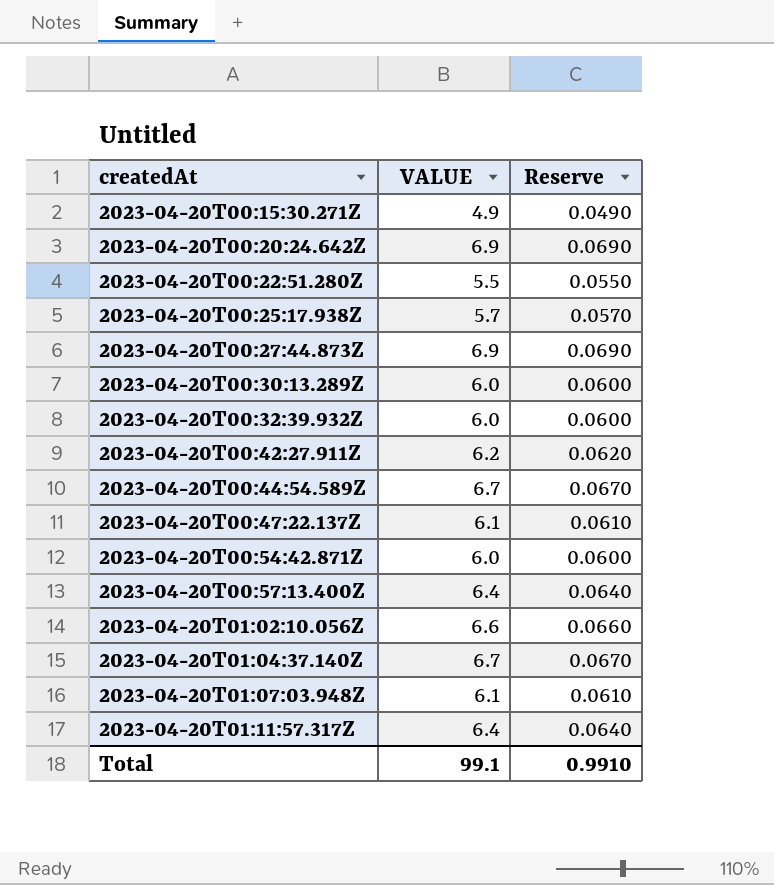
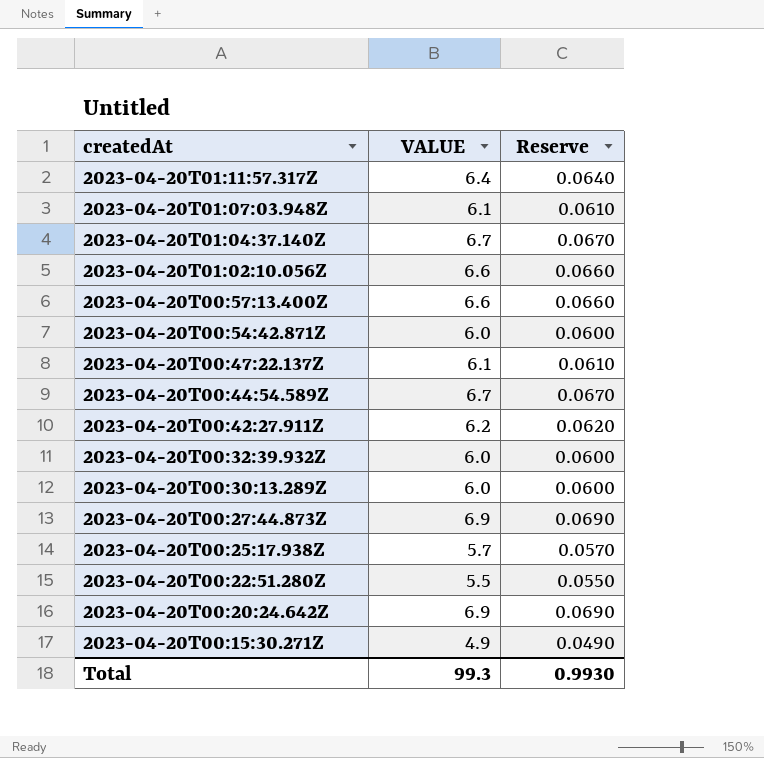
row order: createdAt ascending -> createdAt descending
2023-04-20T00:57:13.400Z | VALUE: 6.4 -> 6.6
2023-04-20T00:57:13.400Z | Reserve: 0.0640 -> 0.0660
Total | VALUE: 99.1 -> 99.3
Total | Reserve: 0.9910 -> 0.9930

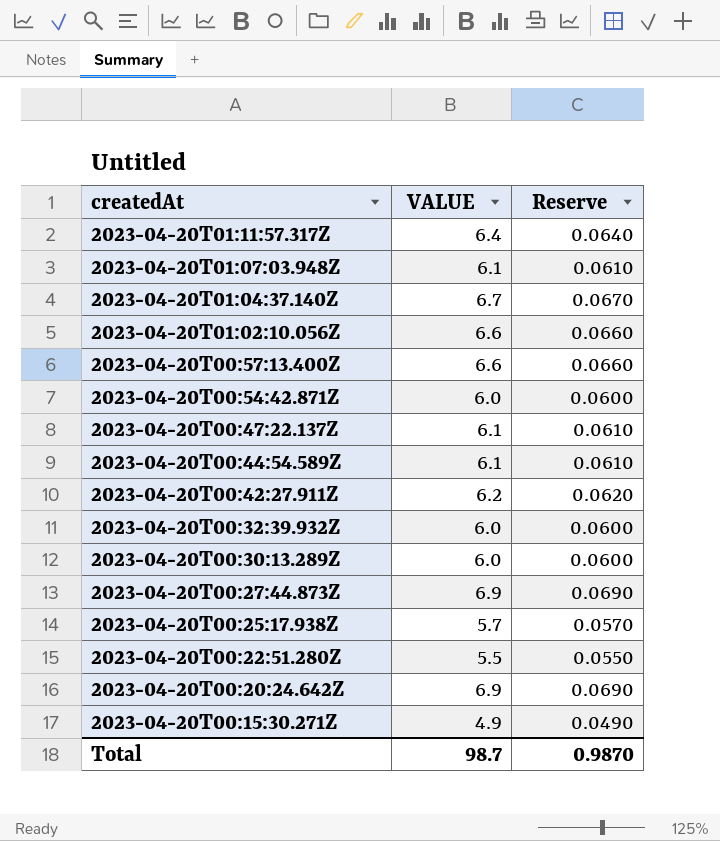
2023-04-20T00:44:54.589Z | VALUE: 6.7 -> 6.1
2023-04-20T00:44:54.589Z | Reserve: 0.0670 -> 0.0610
Total | VALUE: 99.3 -> 98.7
Total | Reserve: 0.9930 -> 0.9870

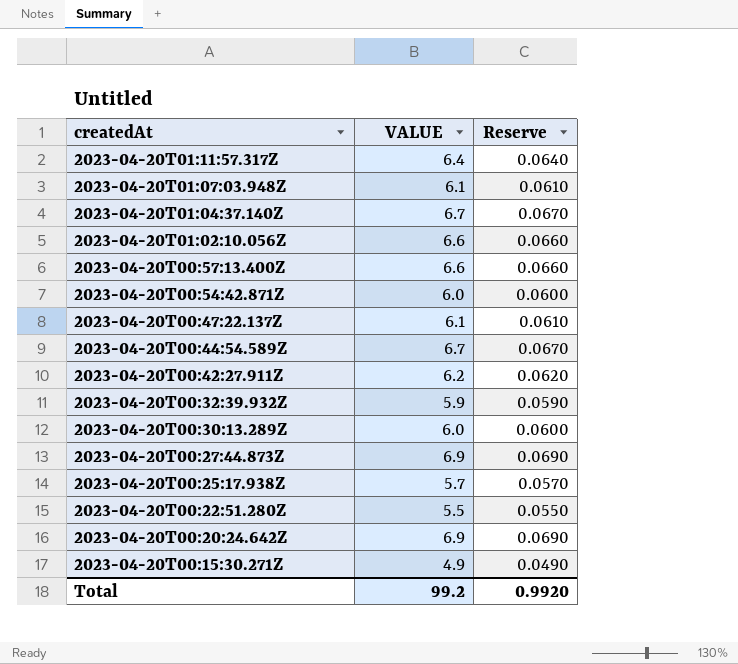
2023-04-20T00:44:54.589Z | VALUE: 6.1 -> 6.7
2023-04-20T00:44:54.589Z | Reserve: 0.0610 -> 0.0670
2023-04-20T00:32:39.932Z | VALUE: 6.0 -> 5.9
2023-04-20T00:32:39.932Z | Reserve: 0.0600 -> 0.0590
Total | VALUE: 98.7 -> 99.2
Total | Reserve: 0.9870 -> 0.9920

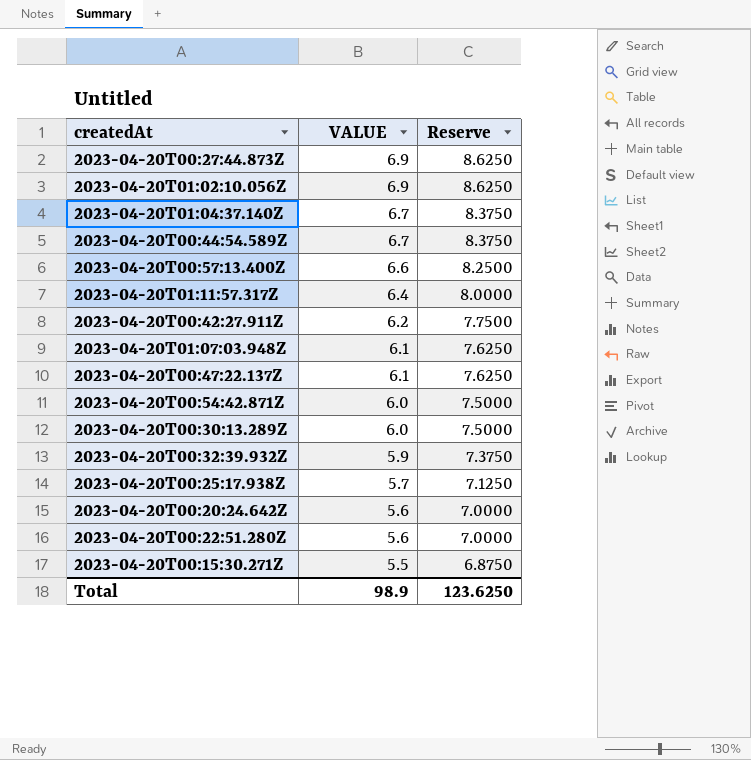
row order: createdAt descending -> VALUE descending
column Reserve | formula: [VALUE] * 0.01 -> [VALUE] * 1.25
2023-04-20T01:02:10.056Z | VALUE: 6.6 -> 6.9
2023-04-20T00:20:24.642Z | VALUE: 6.9 -> 5.6
2023-04-20T00:22:51.280Z | VALUE: 5.5 -> 5.6
2023-04-20T00:15:30.271Z | VALUE: 4.9 -> 5.5
Total | VALUE: 99.2 -> 98.9
Total | Reserve: 0.9920 -> 123.6250

